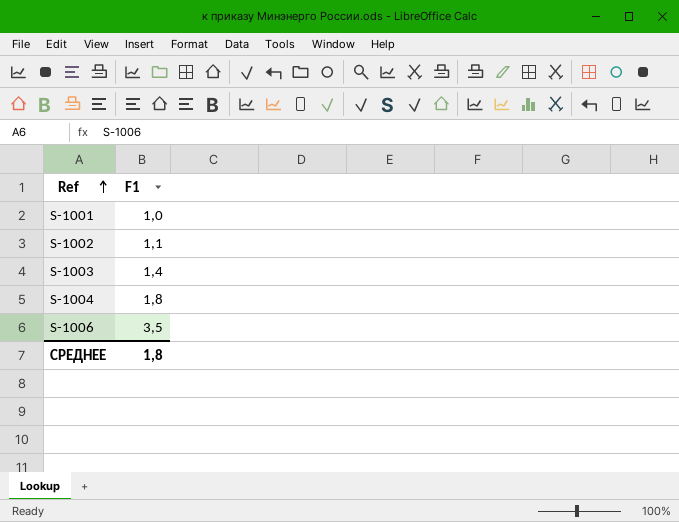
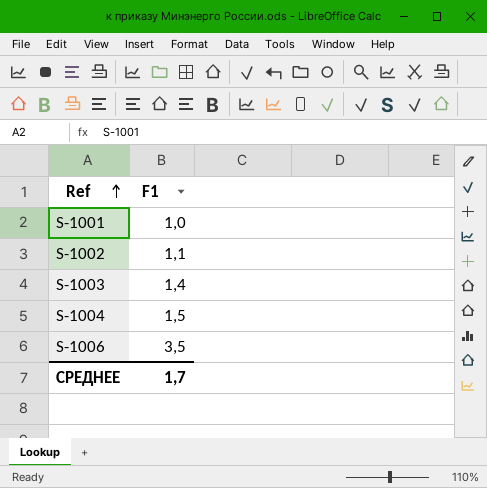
S-1004 | F1: 1,8 -> 1,5
СРЕДНЕЕ | F1: 1,8 -> 1,7

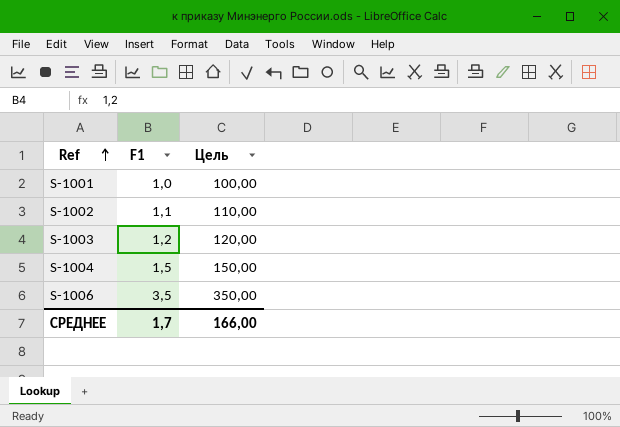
column Цель | formula: none -> [F1] * 100
S-1003 | F1: 1,4 -> 1,2

